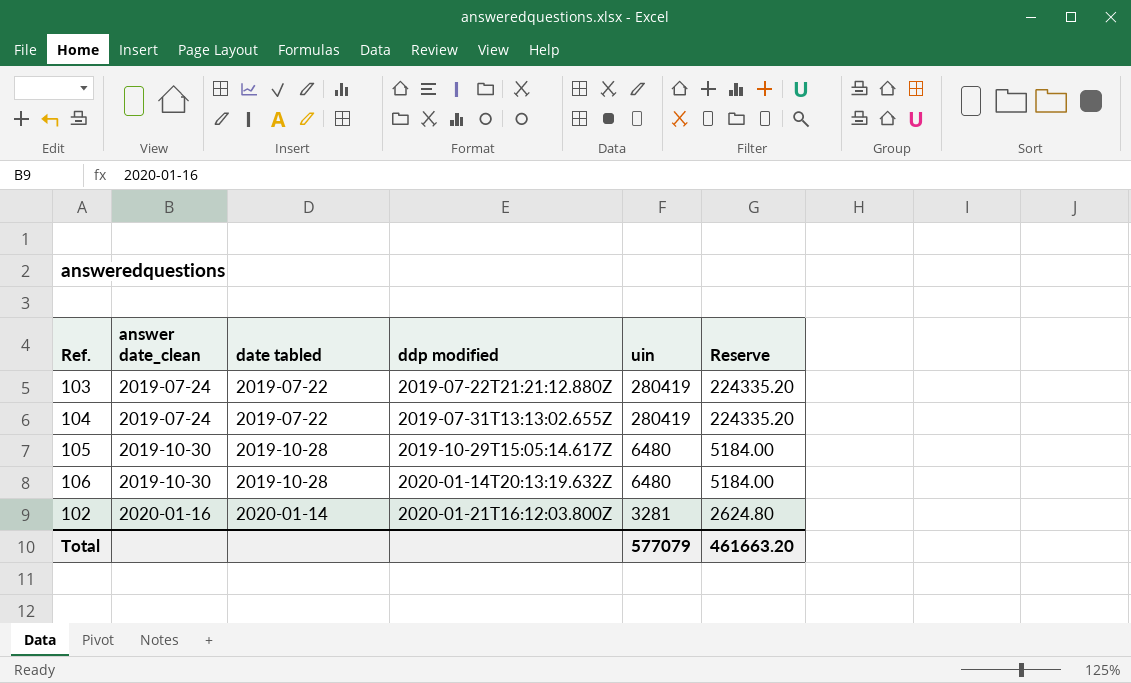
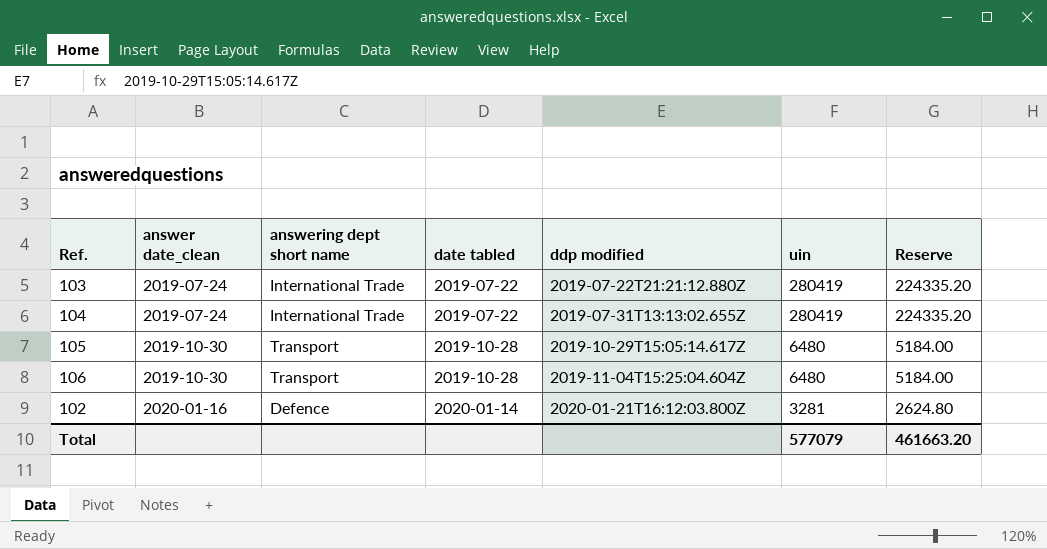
column answering dept short name | position: none -> 3
106 | ddp modified: 2020-01-14T20:13:19.632Z -> 2019-11-04T15:25:04.604Z

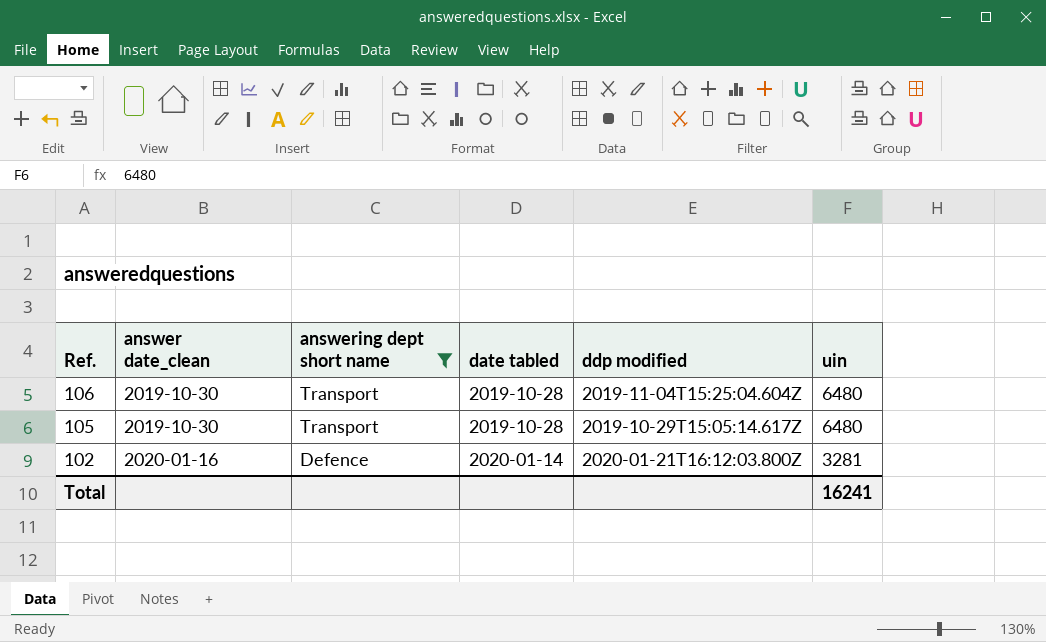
filter: none -> answering dept short name != International Trade
row order: answer date_clean ascending -> Ref. descending
column Reserve | formula: [uin] * 0.8 -> none
Total | uin: 577079 -> 16241

